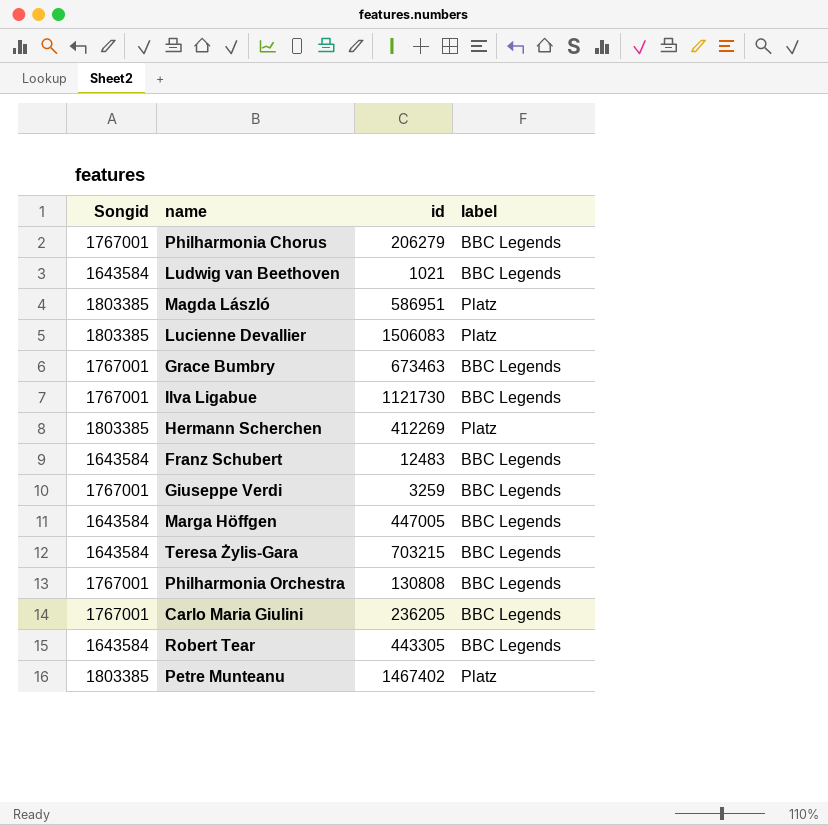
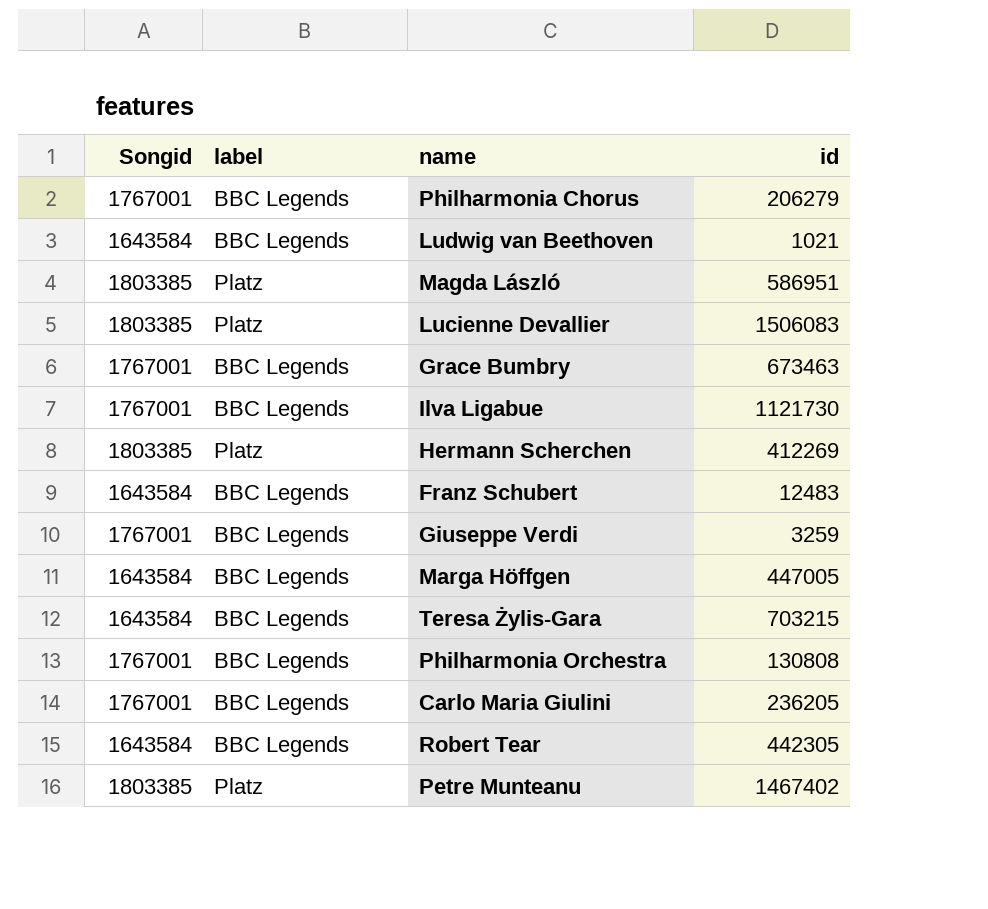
column label | position: 4 -> 2
Robert Tear | id: 443305 -> 442305

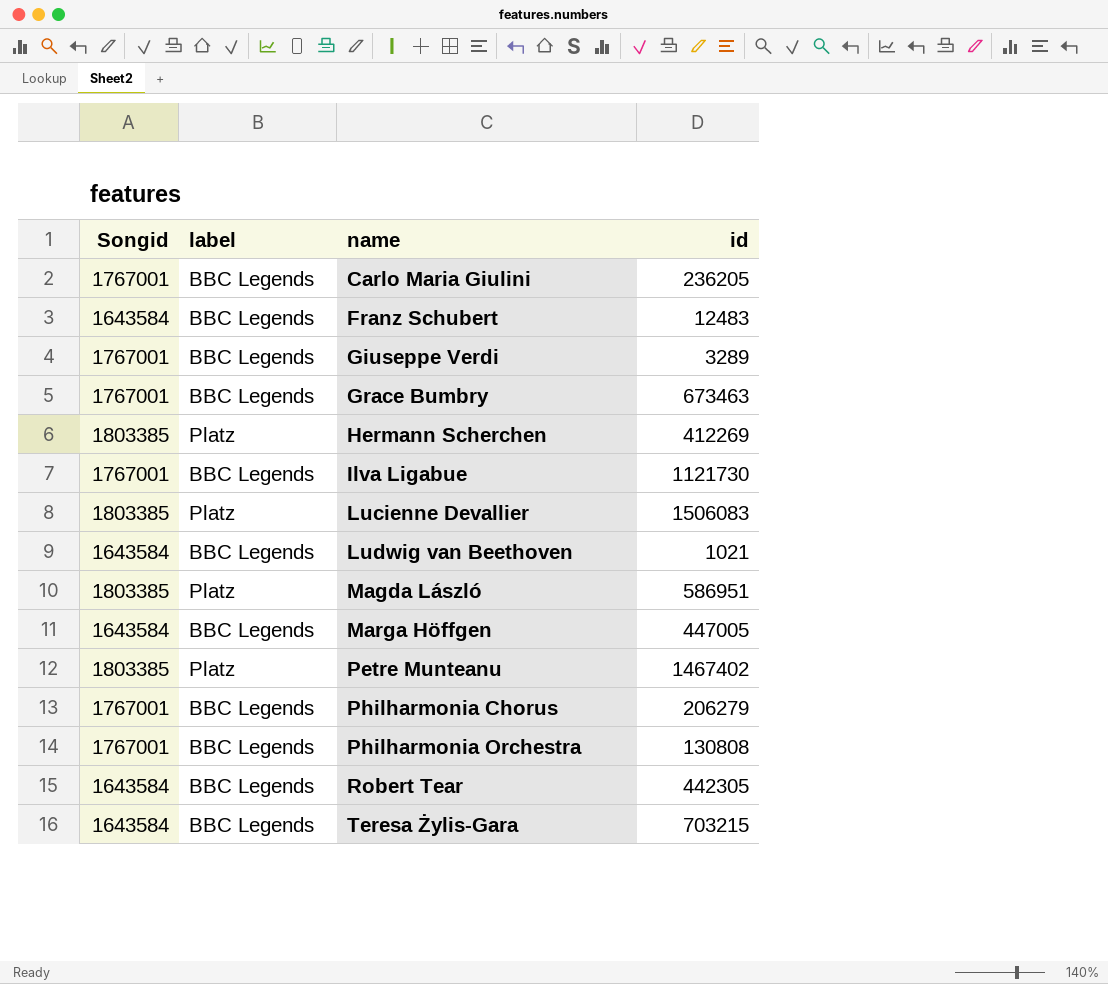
row order: none -> name ascending
Giuseppe Verdi | id: 3259 -> 3289

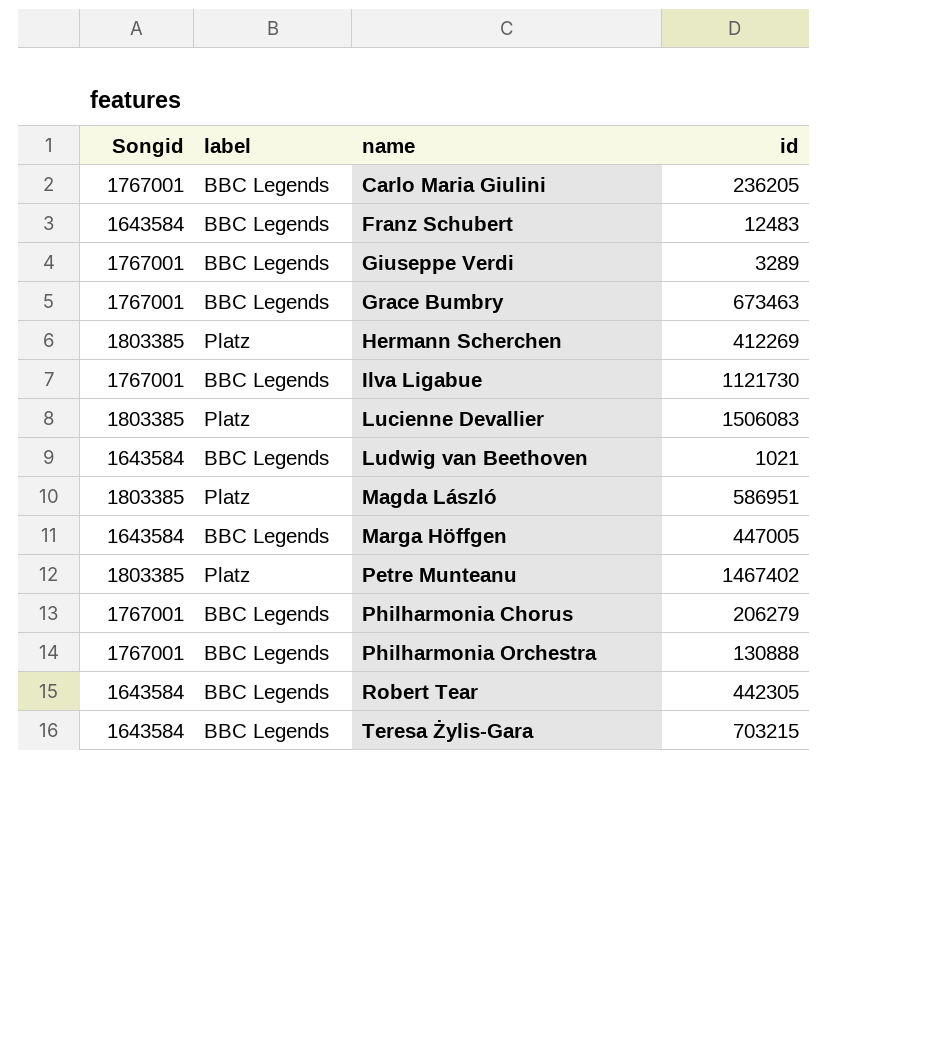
Philharmonia Orchestra | id: 130808 -> 130888

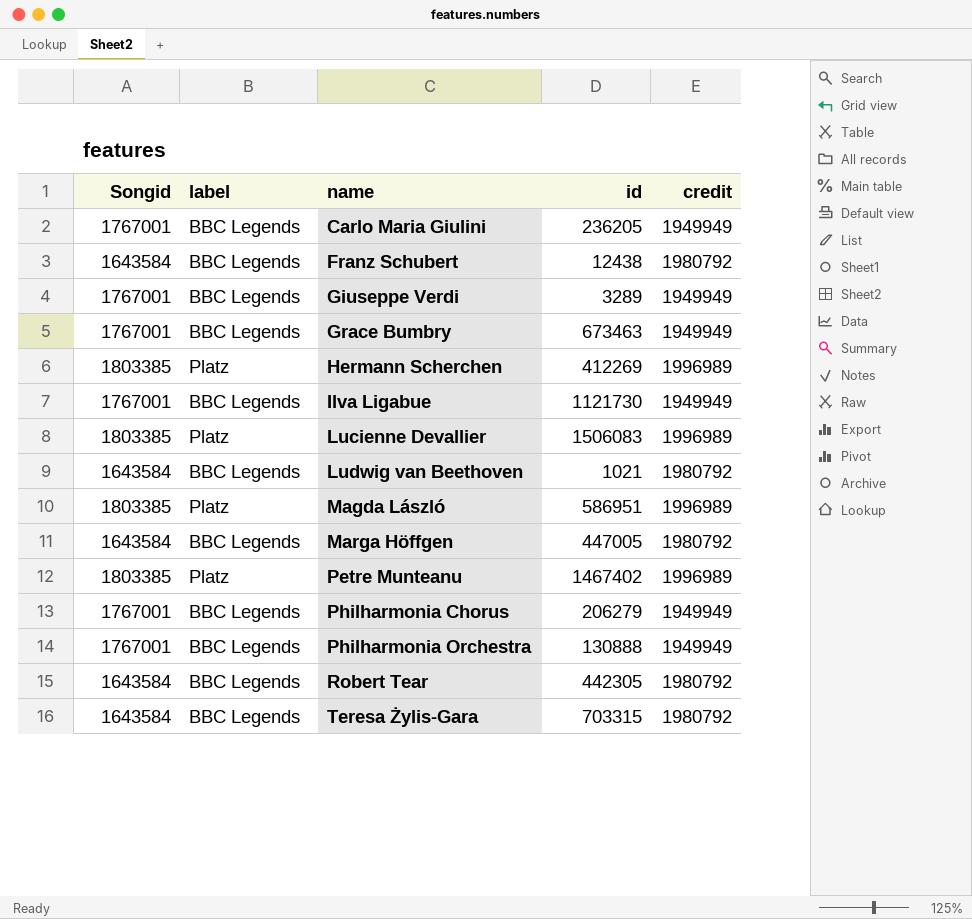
column credit | position: none -> 5
Franz Schubert | id: 12483 -> 12438
Teresa Żylis‐Gara | id: 703215 -> 703315

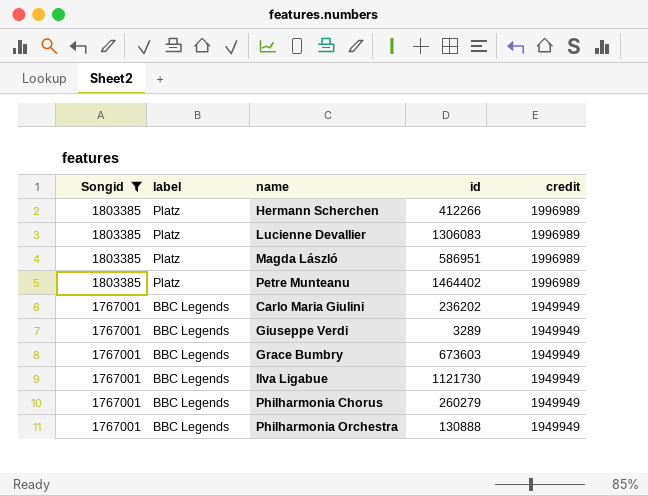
filter: none -> Songid != 1643584
row order: name ascending -> Songid descending
Hermann Scherchen | id: 412269 -> 412266
Lucienne Devallier | id: 1506083 -> 1306083
Petre Munteanu | id: 1467402 -> 1464402
Carlo Maria Giulini | id: 236205 -> 236202
Grace Bumbry | id: 673463 -> 673603
Philharmonia Chorus | id: 206279 -> 260279

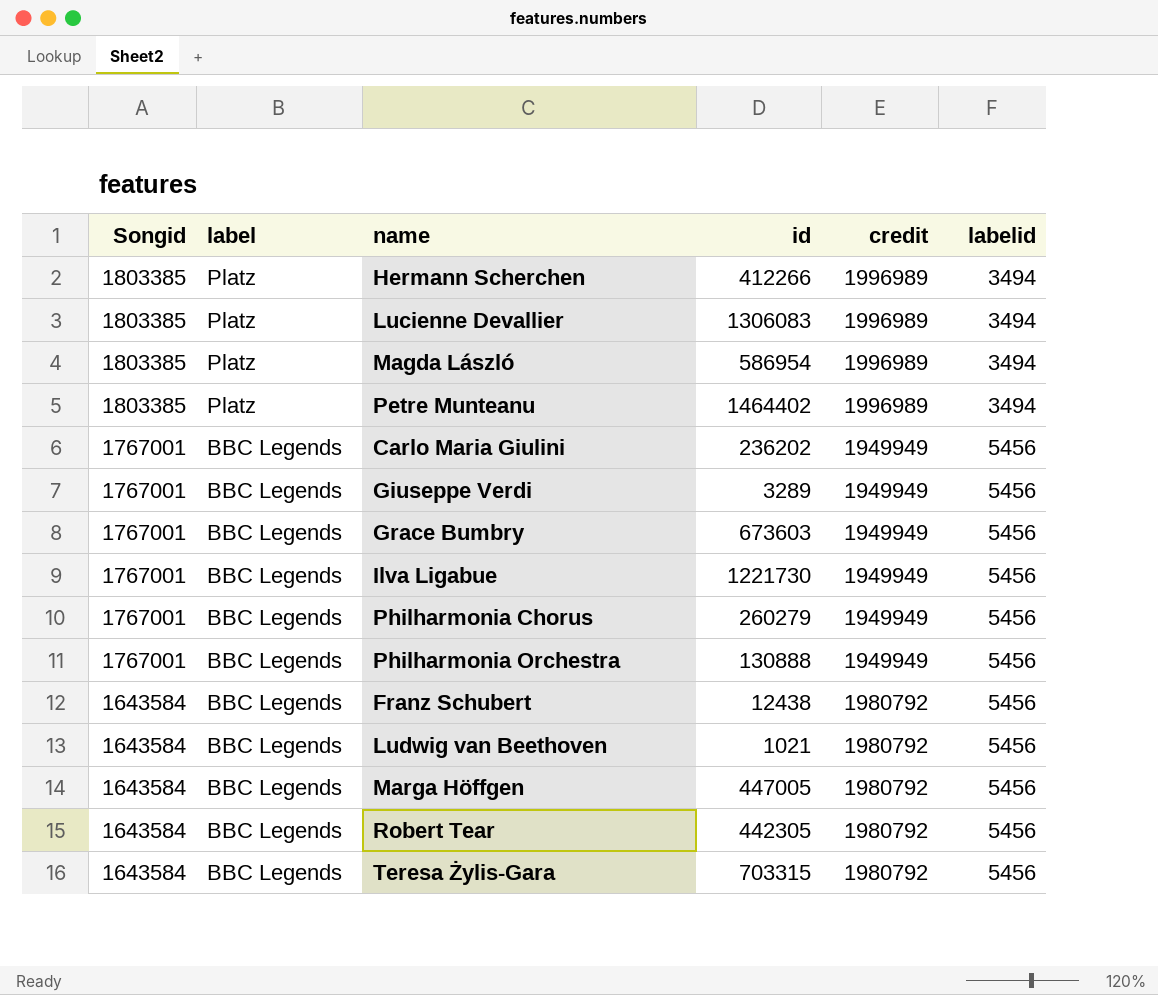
filter: Songid != 1643584 -> none
column labelid | position: none -> 6
Magda László | id: 586951 -> 586954
Ilva Ligabue | id: 1121730 -> 1221730

